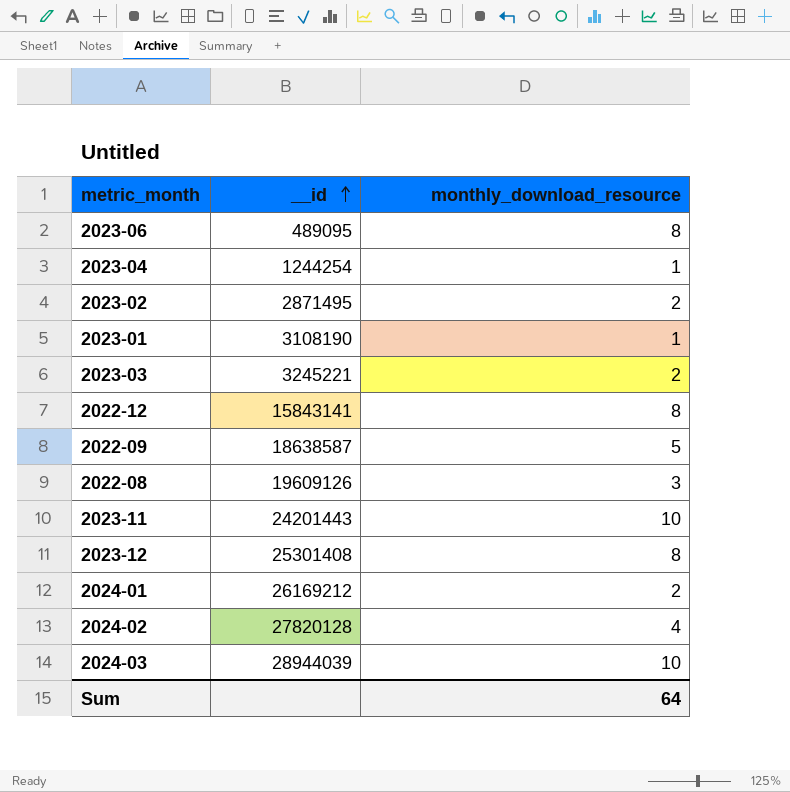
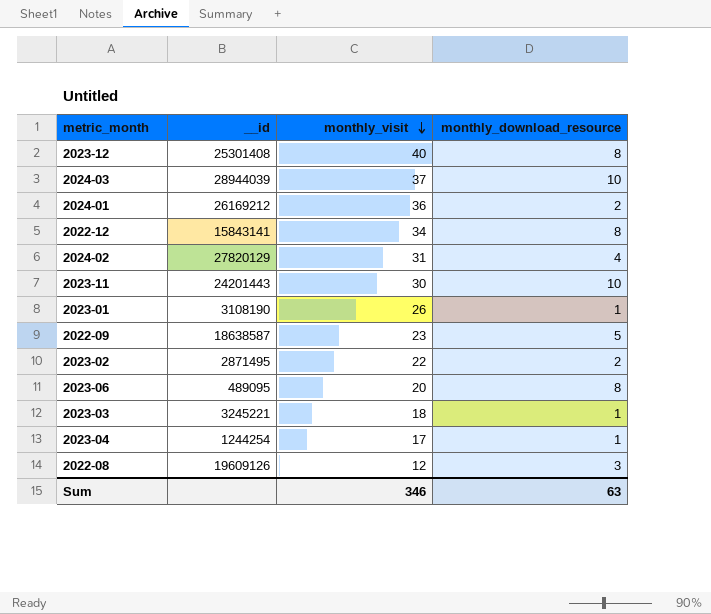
row order: __id ascending -> monthly_visit descending
column monthly_visit | position: none -> 3
2024-02 | __id: 27820128 -> 27820129
2023-03 | monthly_download_resource: 2 -> 1
Sum | monthly_download_resource: 64 -> 63

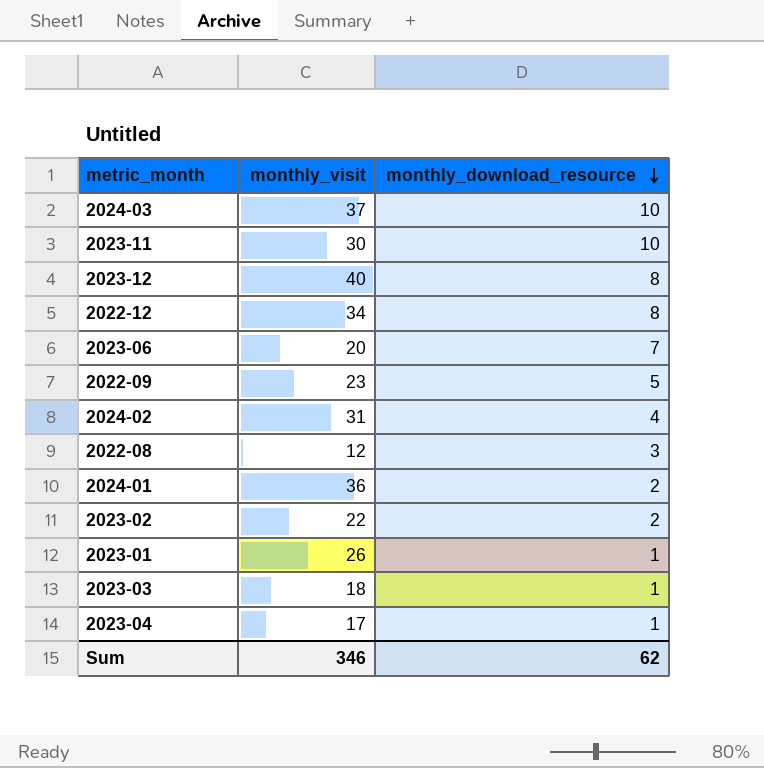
row order: monthly_visit descending -> monthly_download_resource descending
column __id | position: 2 -> none
2023-06 | monthly_download_resource: 8 -> 7
Sum | monthly_download_resource: 63 -> 62

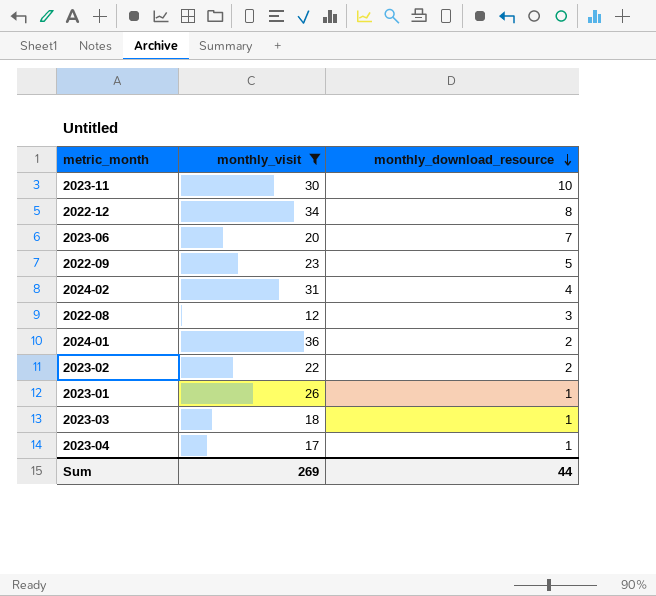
filter: none -> monthly_visit <= 36
Sum | monthly_visit: 346 -> 269
Sum | monthly_download_resource: 62 -> 44

